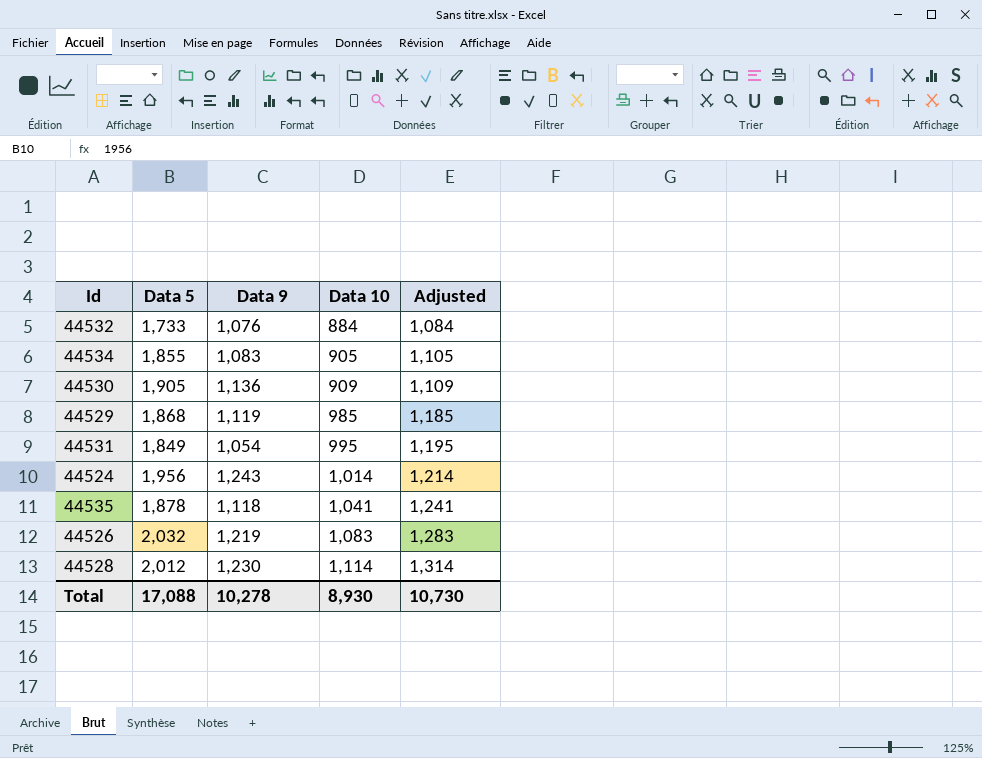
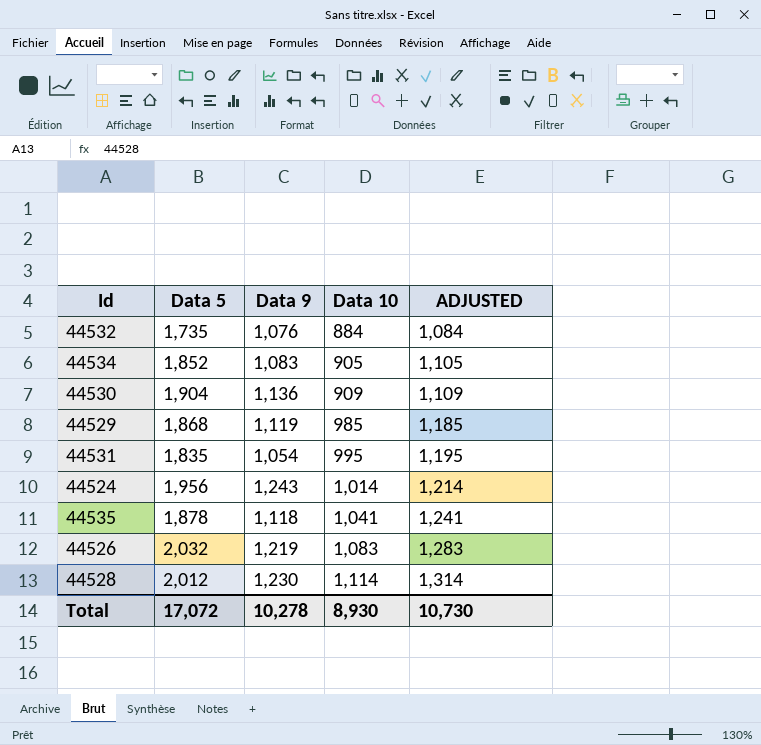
column name: Adjusted -> ADJUSTED
44532 | Data 5: 1,733 -> 1,735
44534 | Data 5: 1,855 -> 1,852
44530 | Data 5: 1,905 -> 1,904
44531 | Data 5: 1,849 -> 1,835
Total | Data 5: 17,088 -> 17,072

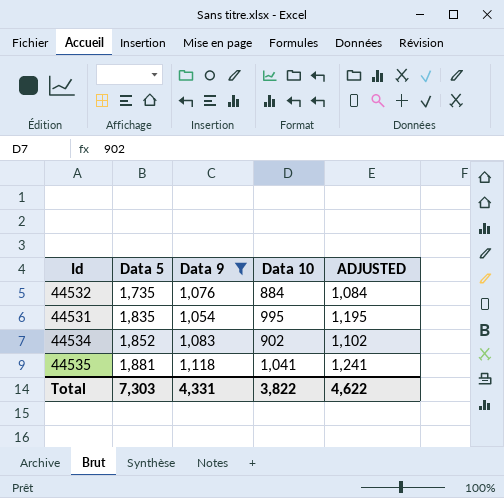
filter: none -> Data 9 <= 1,118
row order: Data 10 ascending -> Data 5 ascending
44534 | Data 10: 905 -> 902
44534 | ADJUSTED: 1,105 -> 1,102
44535 | Data 5: 1,878 -> 1,881
Total | Data 5: 17,072 -> 7,303
Total | Data 9: 10,278 -> 4,331
Total | Data 10: 8,930 -> 3,822
Total | ADJUSTED: 10,730 -> 4,622

